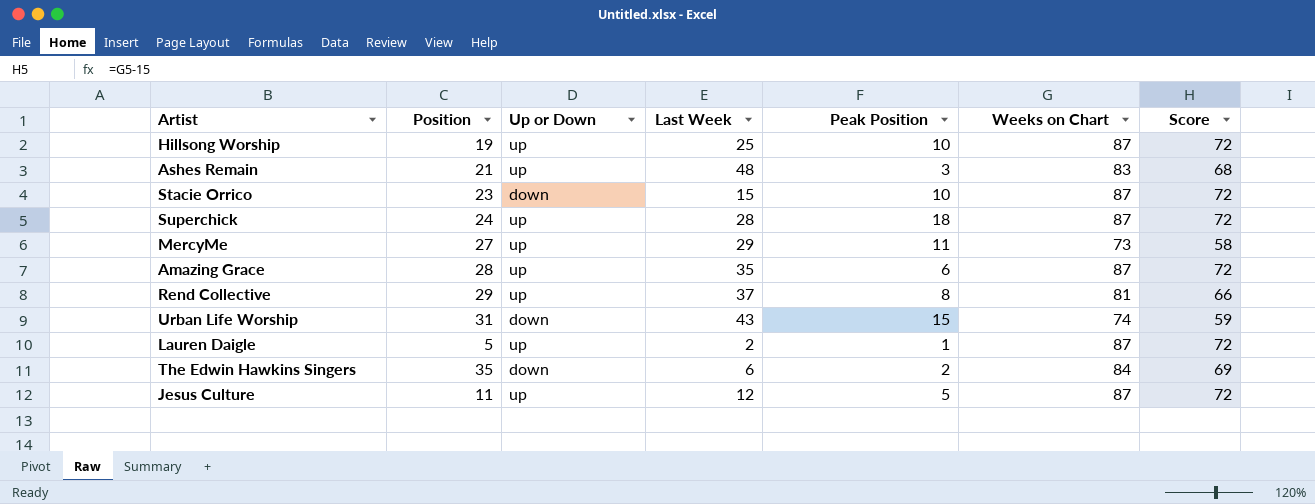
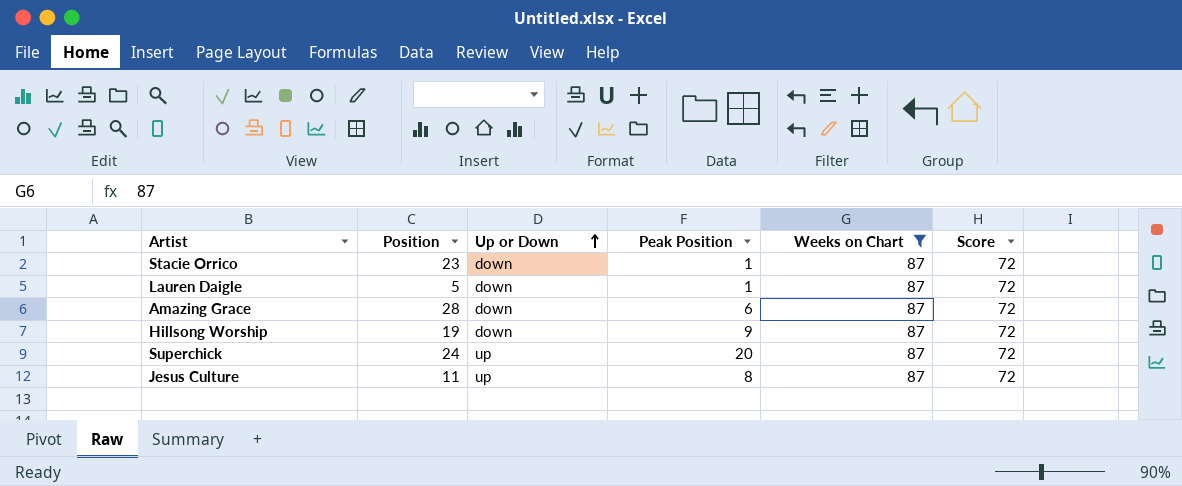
filter: none -> Weeks on Chart = 87
row order: none -> Up or Down ascending
column Last Week | position: 4 -> none
Stacie Orrico | Peak Position: 10 -> 1
Lauren Daigle | Up or Down: up -> down
Amazing Grace | Up or Down: up -> down
Hillsong Worship | Up or Down: up -> down
Hillsong Worship | Peak Position: 10 -> 9
Superchick | Peak Position: 18 -> 20
Jesus Culture | Peak Position: 5 -> 8

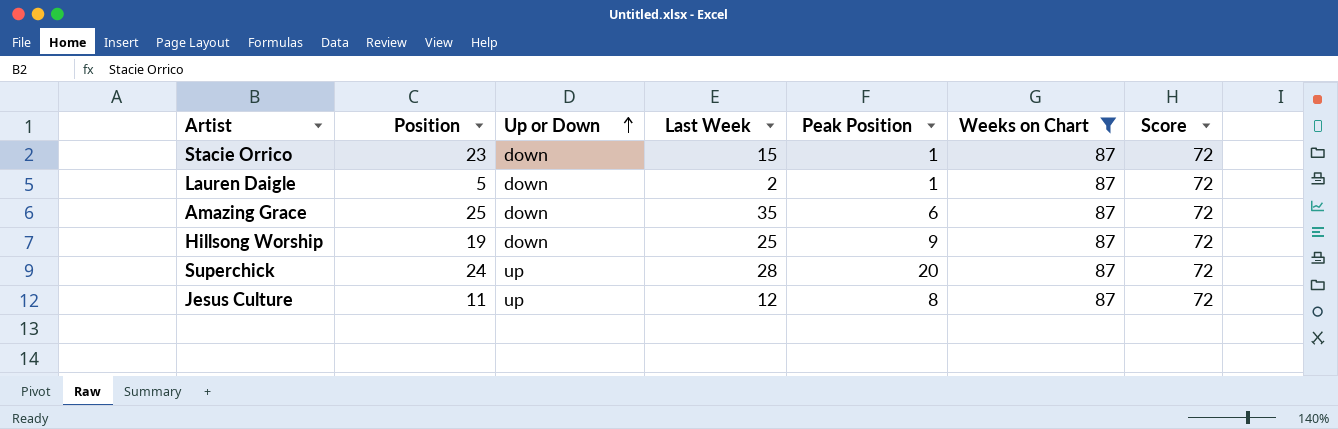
column Last Week | position: none -> 4
Amazing Grace | Position: 28 -> 25

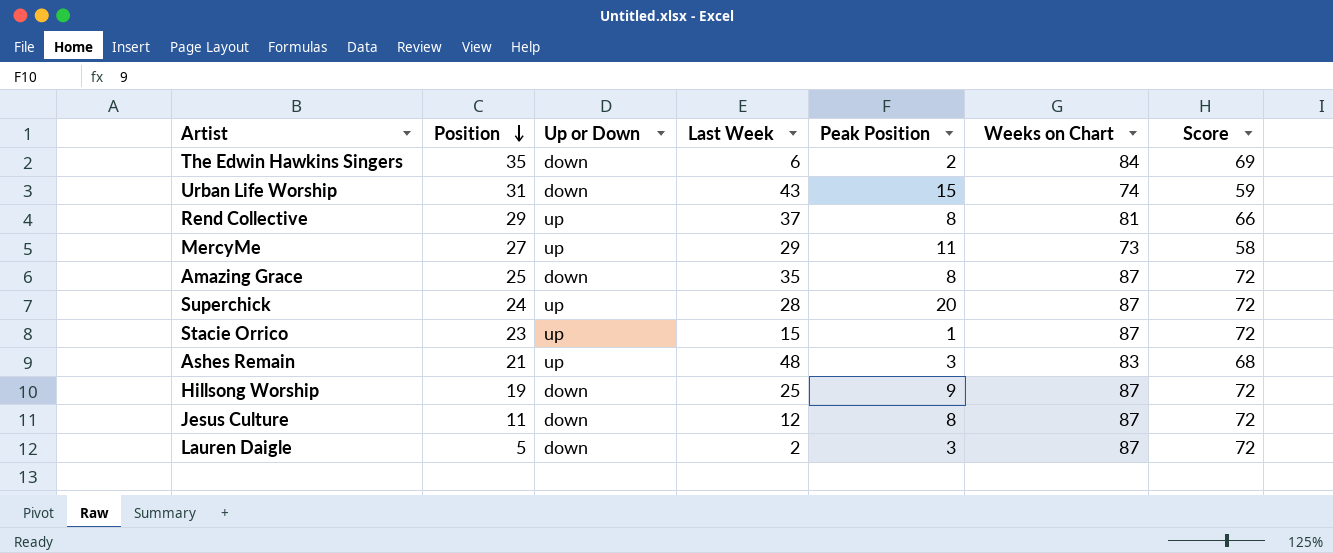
filter: Weeks on Chart = 87 -> none
row order: Up or Down ascending -> Position descending
Amazing Grace | Peak Position: 6 -> 8
Stacie Orrico | Up or Down: down -> up
Jesus Culture | Up or Down: up -> down
Lauren Daigle | Peak Position: 1 -> 3

